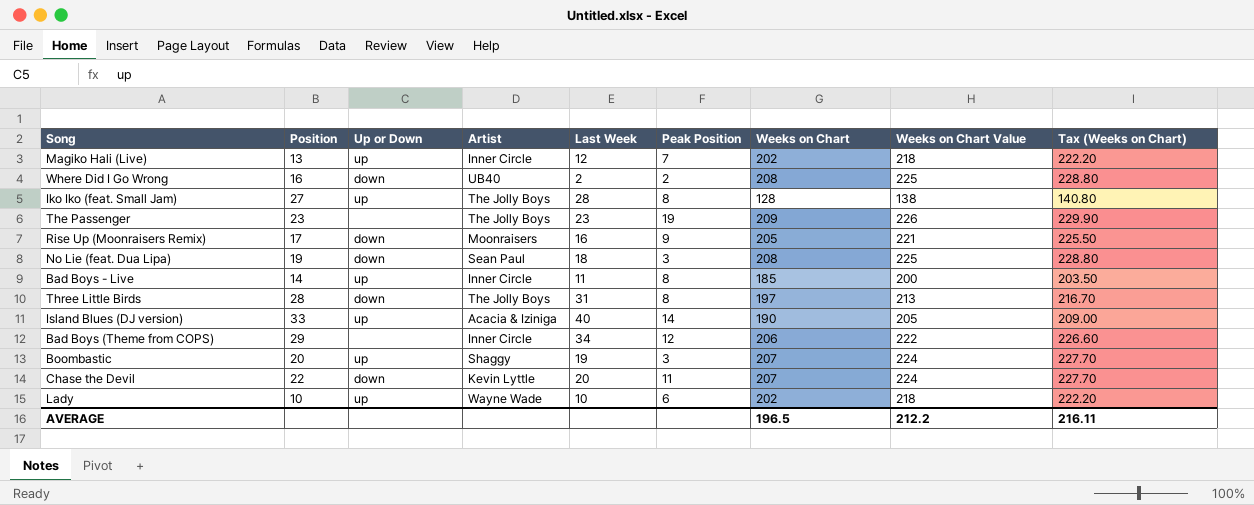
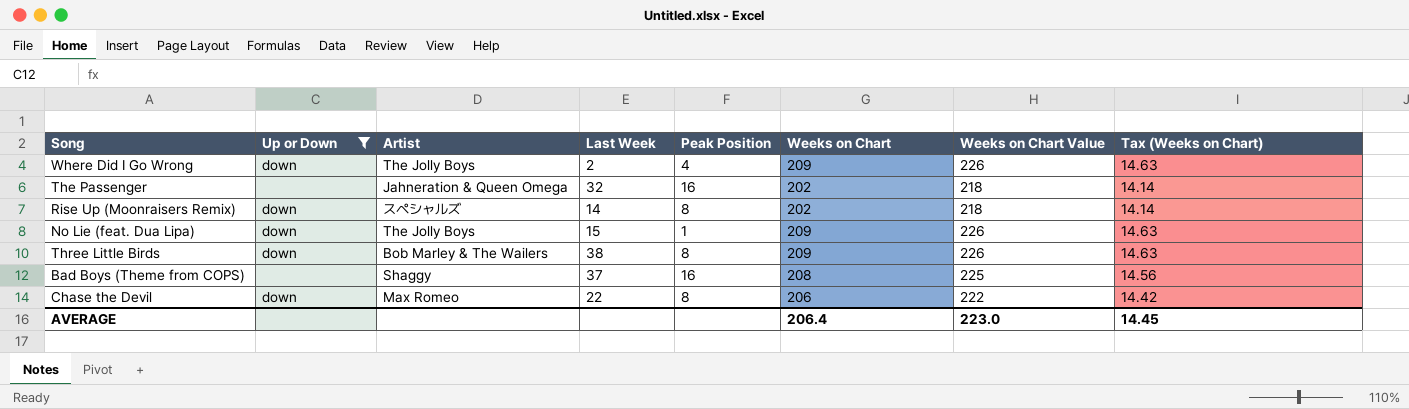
filter: none -> Up or Down != up
column Position | position: 2 -> none
column Tax (Weeks on Chart) | formula: [Weeks on Chart] * 1.1 -> [Weeks on Chart] * 0.07
Where Did I Go Wrong | Artist: UB40 -> The Jolly Boys
Where Did I Go Wrong | Peak Position: 2 -> 4
Where Did I Go Wrong | Weeks on Chart: 208 -> 209
Where Did I Go Wrong | Weeks on Chart Value: 225 -> 226
The Passenger | Artist: The Jolly Boys -> Jahneration & Queen Omega
The Passenger | Last Week: 23 -> 32
The Passenger | Peak Position: 19 -> 16
The Passenger | Weeks on Chart: 209 -> 202
The Passenger | Weeks on Chart Value: 226 -> 218
Rise Up (Moonraisers Remix) | Artist: Moonraisers -> スペシャルズ
Rise Up (Moonraisers Remix) | Last Week: 16 -> 14
Rise Up (Moonraisers Remix) | Peak Position: 9 -> 8
Rise Up (Moonraisers Remix) | Weeks on Chart: 205 -> 202
Rise Up (Moonraisers Remix) | Weeks on Chart Value: 221 -> 218
No Lie (feat. Dua Lipa) | Artist: Sean Paul -> The Jolly Boys
No Lie (feat. Dua Lipa) | Last Week: 18 -> 15
No Lie (feat. Dua Lipa) | Peak Position: 3 -> 1
No Lie (feat. Dua Lipa) | Weeks on Chart: 208 -> 209
No Lie (feat. Dua Lipa) | Weeks on Chart Value: 225 -> 226
Three Little Birds | Artist: The Jolly Boys -> Bob Marley & The Wailers
Three Little Birds | Last Week: 31 -> 38
Three Little Birds | Weeks on Chart: 197 -> 209
Three Little Birds | Weeks on Chart Value: 213 -> 226
Bad Boys (Theme from COPS) | Artist: Inner Circle -> Shaggy
Bad Boys (Theme from COPS) | Last Week: 34 -> 37
Bad Boys (Theme from COPS) | Peak Position: 12 -> 16
Bad Boys (Theme from COPS) | Weeks on Chart: 206 -> 208
Bad Boys (Theme from COPS) | Weeks on Chart Value: 222 -> 225
Chase the Devil | Artist: Kevin Lyttle -> Max Romeo
Chase the Devil | Last Week: 20 -> 22
Chase the Devil | Peak Position: 11 -> 8
Chase the Devil | Weeks on Chart: 207 -> 206
Chase the Devil | Weeks on Chart Value: 224 -> 222
AVERAGE | Weeks on Chart: 196.5 -> 206.4
AVERAGE | Weeks on Chart Value: 212.2 -> 223.0
AVERAGE | Tax (Weeks on Chart): 216.11 -> 14.45

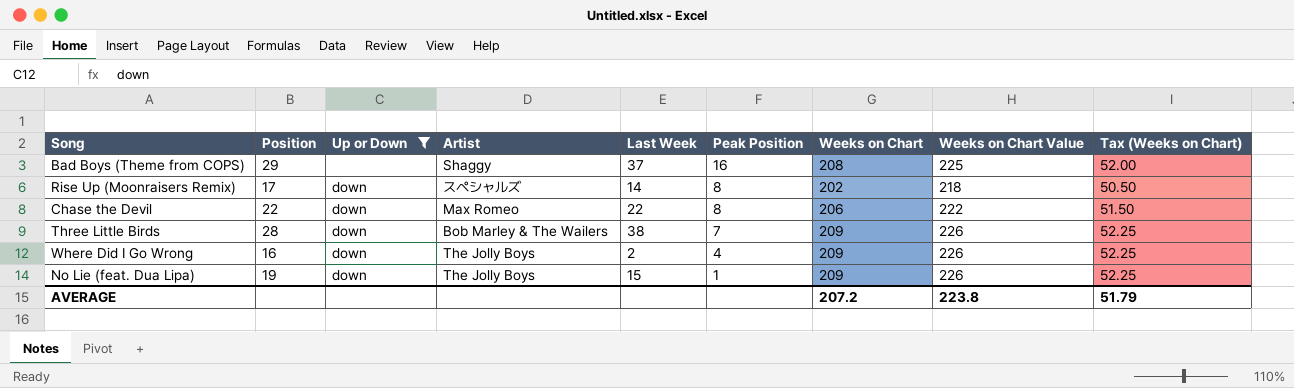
row order: none -> Peak Position descending
column Position | position: none -> 2
column Tax (Weeks on Chart) | formula: [Weeks on Chart] * 0.07 -> [Weeks on Chart] * 0.25
row The Passenger: none | Jahneration & Queen Omega | 32 | 16 | 202 | 218 | 14.14 -> none
Three Little Birds | Peak Position: 8 -> 7
AVERAGE | Weeks on Chart: 206.4 -> 207.2
AVERAGE | Weeks on Chart Value: 223.0 -> 223.8
AVERAGE | Tax (Weeks on Chart): 14.45 -> 51.79

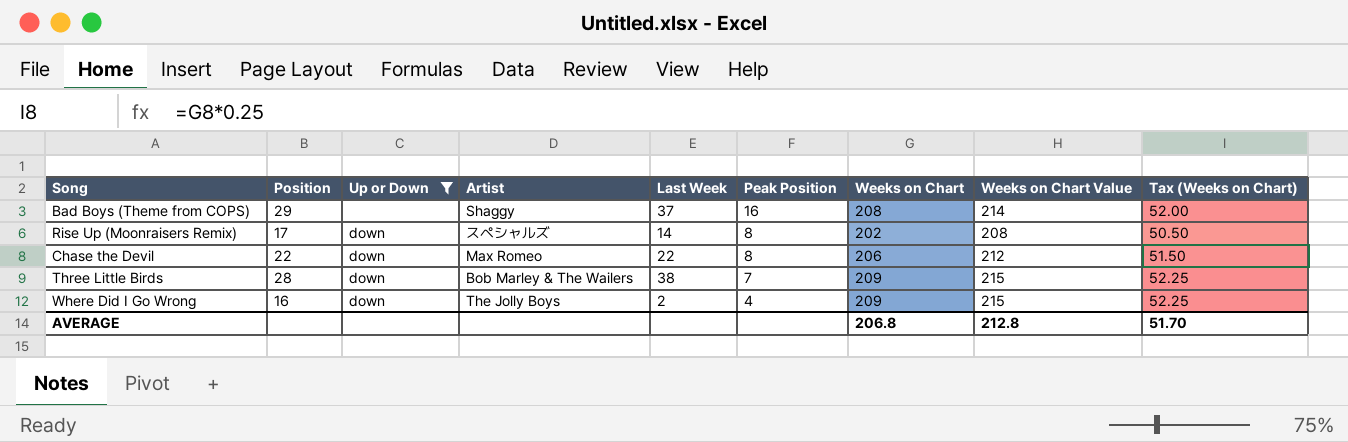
column Weeks on Chart Value | formula: [Weeks on Chart] * 1.08 -> [Weeks on Chart] * 1.03
row No Lie (feat. Dua Lipa): 19 | down | The Jolly Boys | 15 | 1 | 209 | 226 | 52.25 -> none
AVERAGE | Weeks on Chart: 207.2 -> 206.8
AVERAGE | Weeks on Chart Value: 223.8 -> 212.8
AVERAGE | Tax (Weeks on Chart): 51.79 -> 51.70

